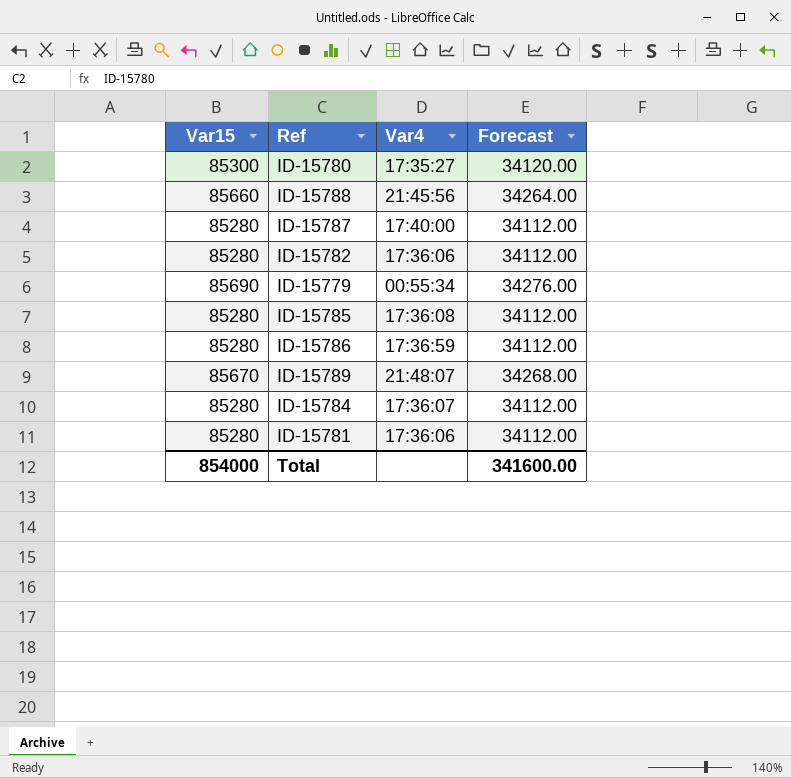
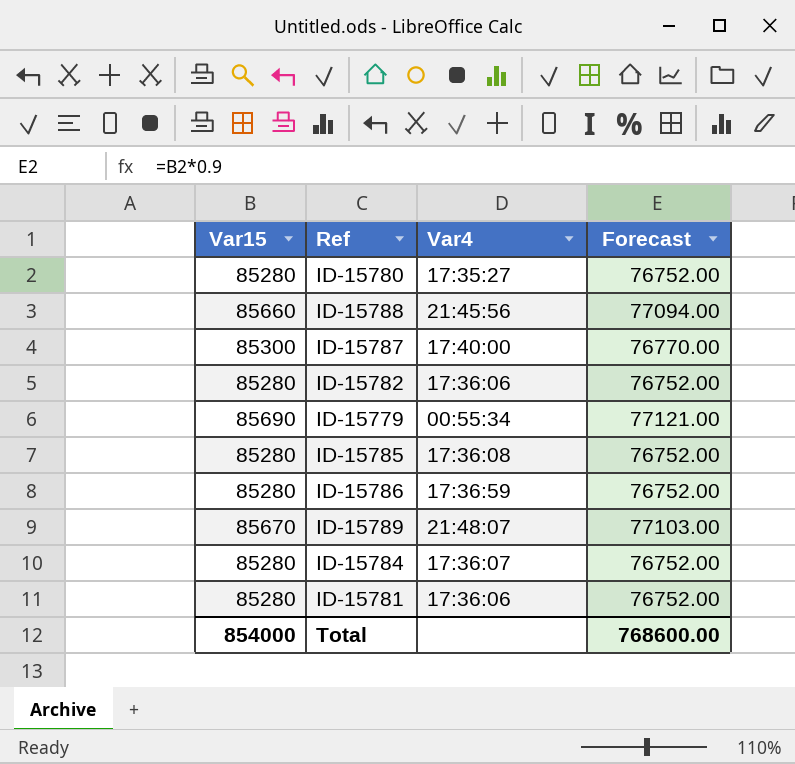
column Forecast | formula: [Var15] * 0.4 -> [Var15] * 0.9
ID-15780 | Var15: 85300 -> 85280
ID-15787 | Var15: 85280 -> 85300
Total | Forecast: 341600.00 -> 768600.00

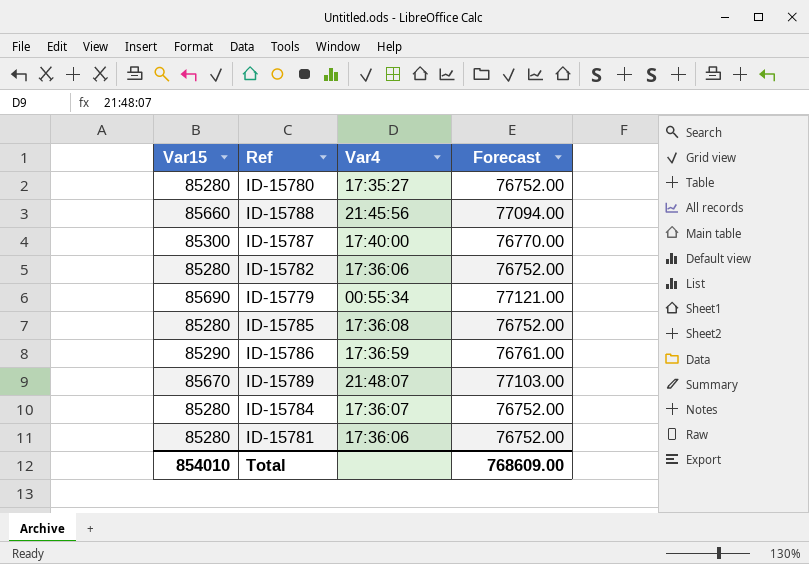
ID-15786 | Var15: 85280 -> 85290
ID-15786 | Forecast: 76752.00 -> 76761.00
Total | Var15: 854000 -> 854010
Total | Forecast: 768600.00 -> 768609.00

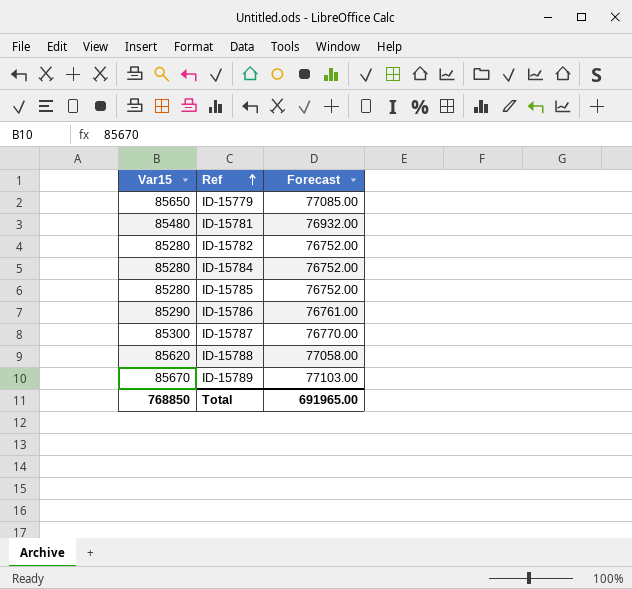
row order: none -> Ref ascending
column Var4 | position: 3 -> none
row ID-15780: 85280 | 17:35:27 | 76752.00 -> none
ID-15779 | Var15: 85690 -> 85650
ID-15779 | Forecast: 77121.00 -> 77085.00
ID-15781 | Var15: 85280 -> 85480
ID-15781 | Forecast: 76752.00 -> 76932.00
ID-15788 | Var15: 85660 -> 85620
ID-15788 | Forecast: 77094.00 -> 77058.00
Total | Var15: 854010 -> 768850
Total | Forecast: 768609.00 -> 691965.00

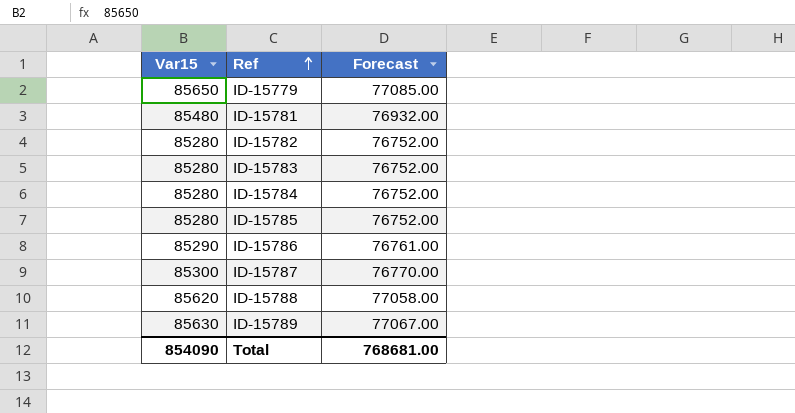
row ID-15783: none -> 85280 | 76752.00
ID-15789 | Var15: 85670 -> 85630
ID-15789 | Forecast: 77103.00 -> 77067.00
Total | Var15: 768850 -> 854090
Total | Forecast: 691965.00 -> 768681.00

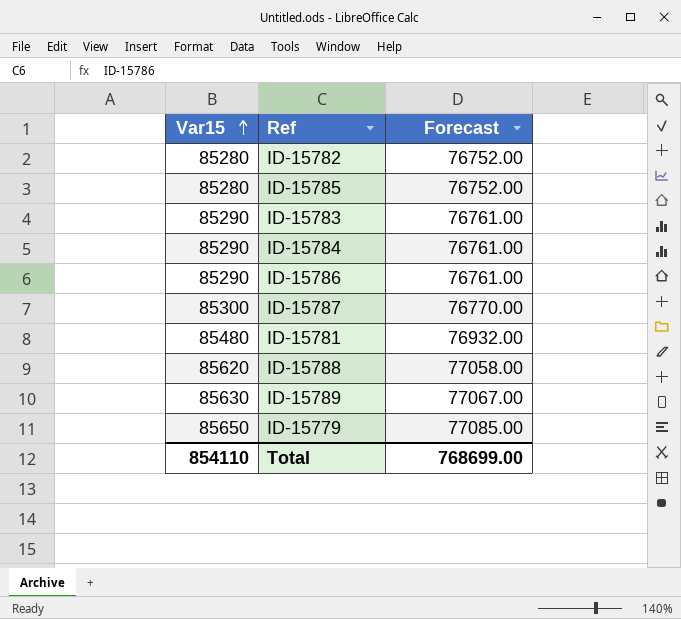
row order: Ref ascending -> Var15 ascending
ID-15783 | Var15: 85280 -> 85290
ID-15783 | Forecast: 76752.00 -> 76761.00
ID-15784 | Var15: 85280 -> 85290
ID-15784 | Forecast: 76752.00 -> 76761.00
Total | Var15: 854090 -> 854110
Total | Forecast: 768681.00 -> 768699.00

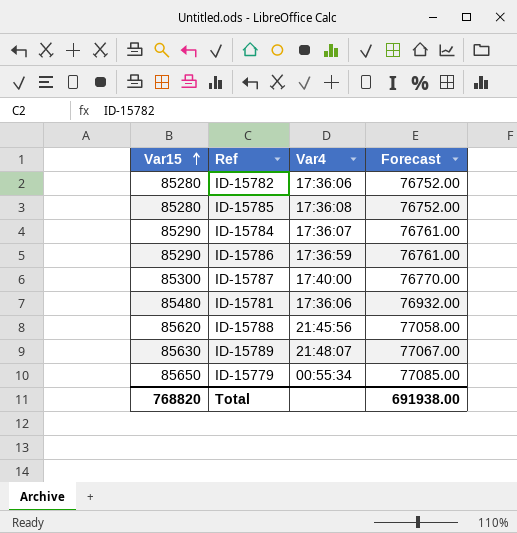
column Var4 | position: none -> 3
row ID-15783: 85290 | 76761.00 -> none
Total | Var15: 854110 -> 768820
Total | Forecast: 768699.00 -> 691938.00

